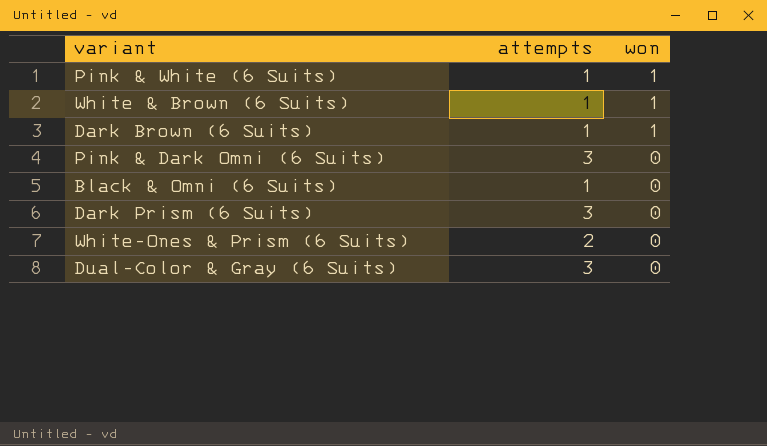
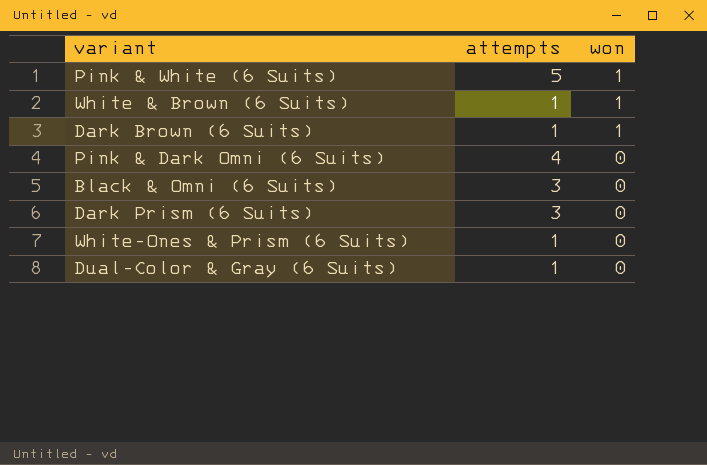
Pink & White (6 Suits) | attempts: 1 -> 5
Pink & Dark Omni (6 Suits) | attempts: 3 -> 4
Black & Omni (6 Suits) | attempts: 1 -> 3
White-Ones & Prism (6 Suits) | attempts: 2 -> 1
Dual-Color & Gray (6 Suits) | attempts: 3 -> 1

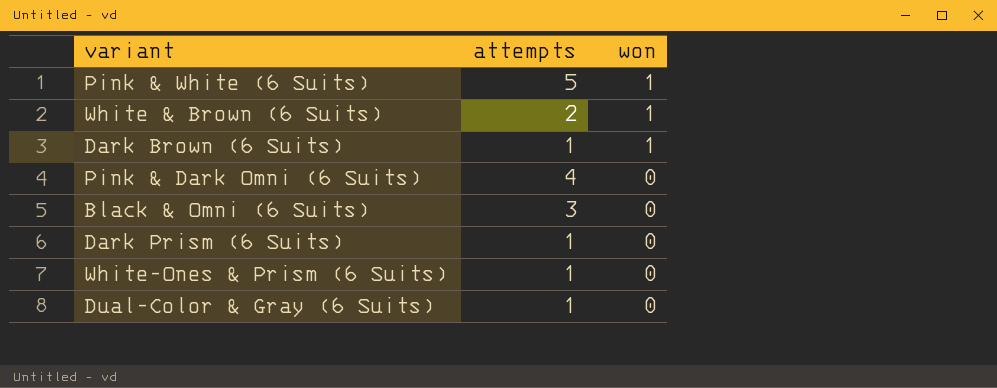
White & Brown (6 Suits) | attempts: 1 -> 2
Dark Prism (6 Suits) | attempts: 3 -> 1

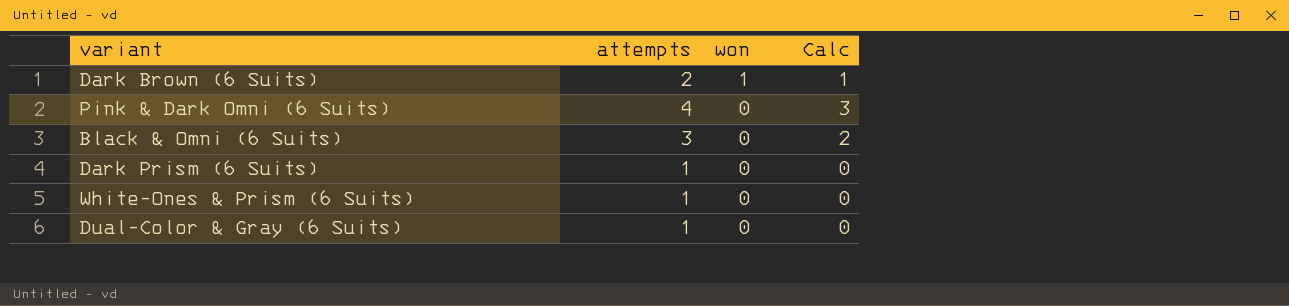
column Calc | formula: none -> [attempts] - 1
row Pink & White (6 Suits): 5 | 1 -> none
row White & Brown (6 Suits): 2 | 1 -> none
Dark Brown (6 Suits) | attempts: 1 -> 2

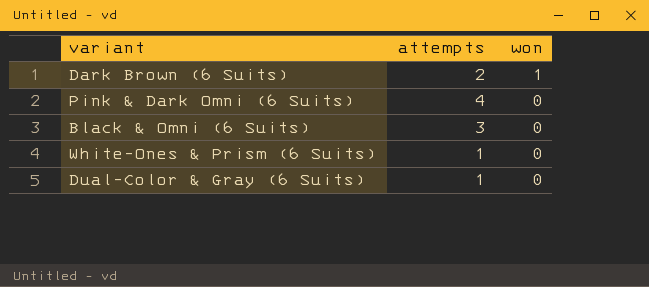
column Calc | formula: [attempts] - 1 -> none
row Dark Prism (6 Suits): 1 | 0 | 0 -> none

